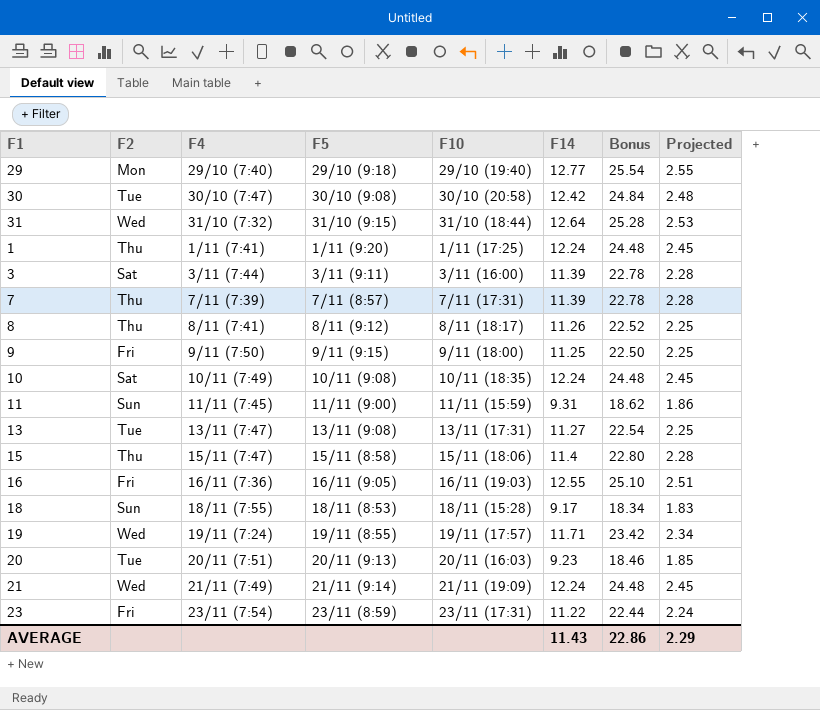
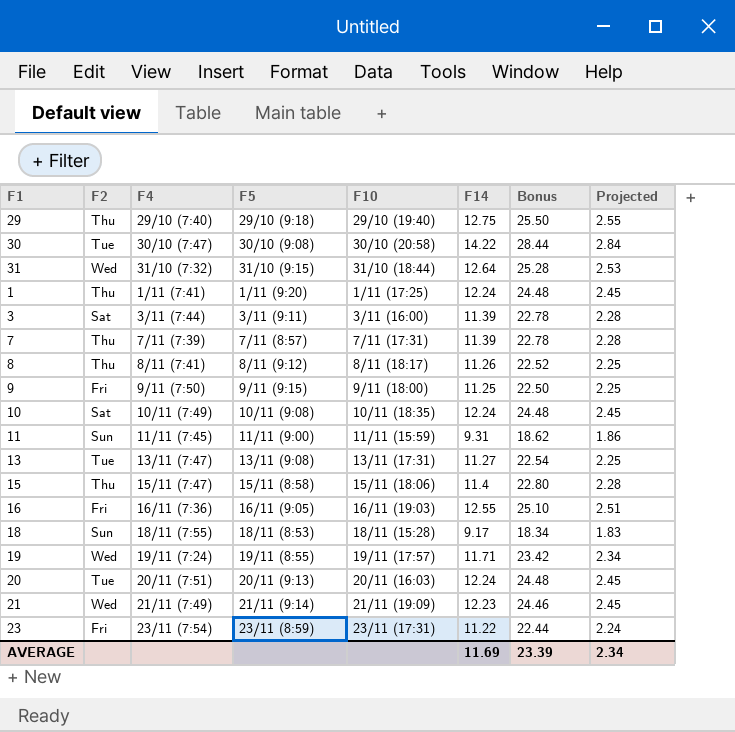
29 | F2: Mon -> Thu
29 | F14: 12.77 -> 12.75
29 | Bonus: 25.54 -> 25.50
30 | F14: 12.42 -> 14.22
30 | Bonus: 24.84 -> 28.44
30 | Projected: 2.48 -> 2.84
20 | F14: 9.23 -> 12.24
20 | Bonus: 18.46 -> 24.48
20 | Projected: 1.85 -> 2.45
21 | F14: 12.24 -> 12.23
21 | Bonus: 24.48 -> 24.46
AVERAGE | F14: 11.43 -> 11.69
AVERAGE | Bonus: 22.86 -> 23.39
AVERAGE | Projected: 2.29 -> 2.34

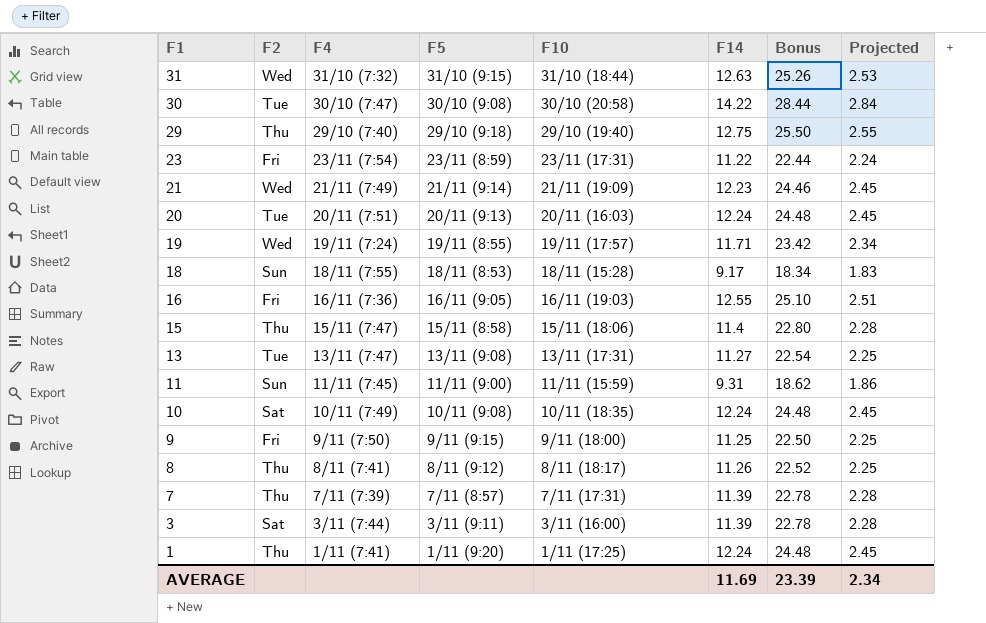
row order: none -> F1 descending
31 | F14: 12.64 -> 12.63
31 | Bonus: 25.28 -> 25.26

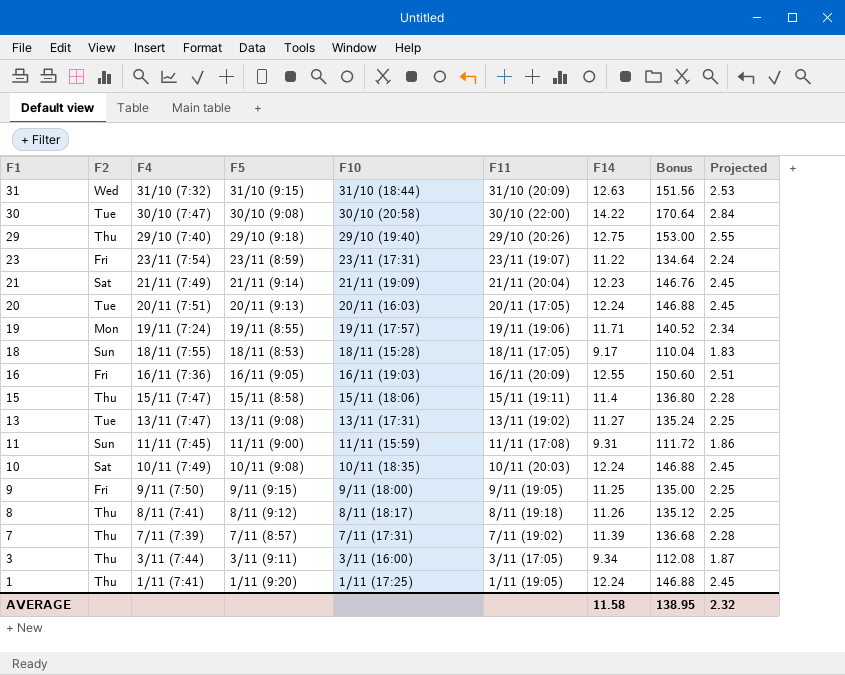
column F11 | position: none -> 6
column Bonus | formula: [F14] * 2 -> [F14] * 12
21 | F2: Wed -> Sat
19 | F2: Wed -> Mon
3 | F2: Sat -> Thu
3 | F14: 11.39 -> 9.34
3 | Projected: 2.28 -> 1.87
AVERAGE | F14: 11.69 -> 11.58
AVERAGE | Bonus: 23.39 -> 138.95
AVERAGE | Projected: 2.34 -> 2.32

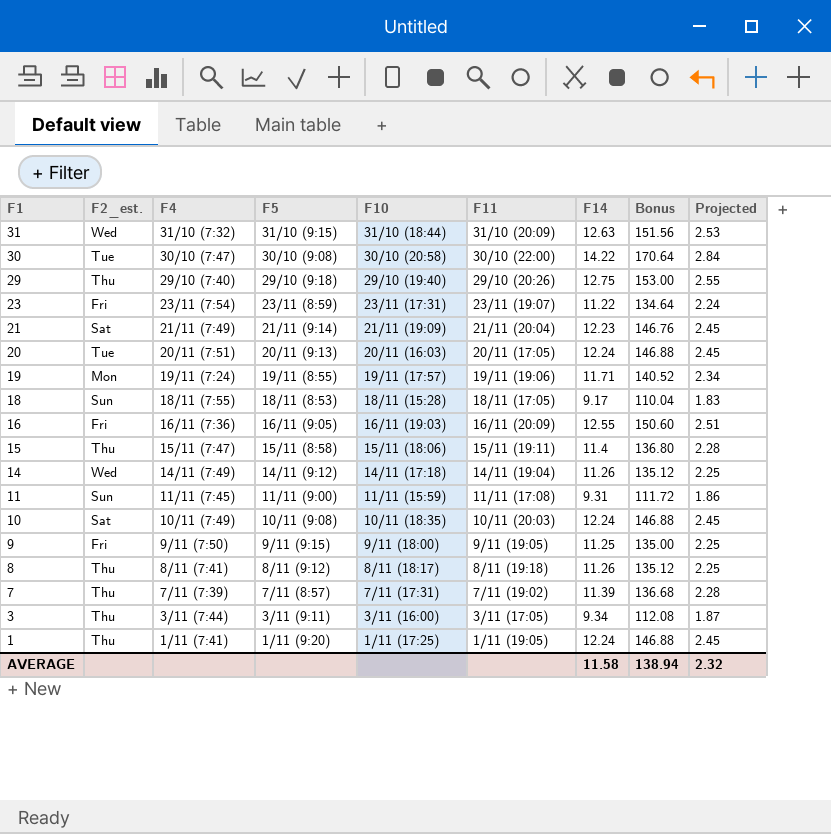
column name: F2 -> F2_est.
row 13: Tue | 13/11 (7:47) | 13/11 (9:08) | 13/11 (17:31) | 13/11 (19:02) | 11.27 | 135.24 | 2.25 -> none
row 14: none -> Wed | 14/11 (7:49) | 14/11 (9:12) | 14/11 (17:18) | 14/11 (19:04) | 11.26 | 135.12 | 2.25
AVERAGE | Bonus: 138.95 -> 138.94

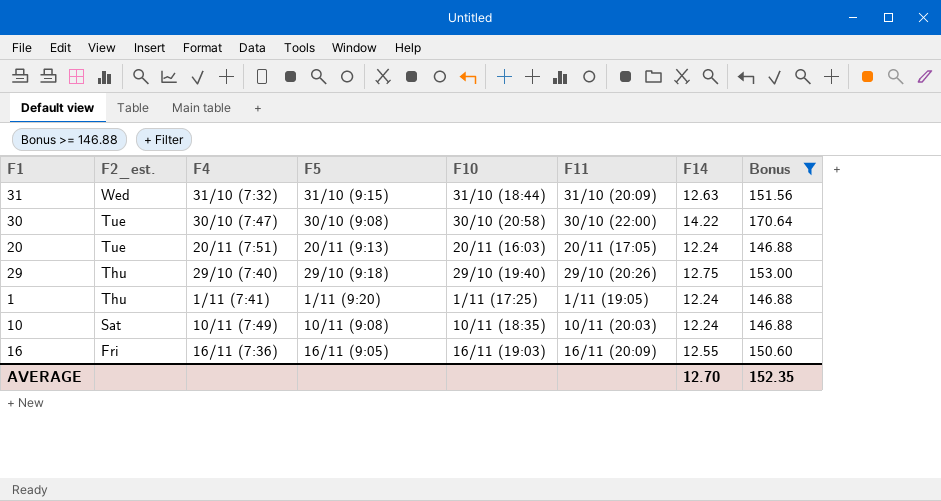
filter: none -> Bonus >= 146.88
row order: F1 descending -> F2_est. descending
column Projected | formula: [F14] * 0.2 -> none
AVERAGE | F14: 11.58 -> 12.70
AVERAGE | Bonus: 138.94 -> 152.35

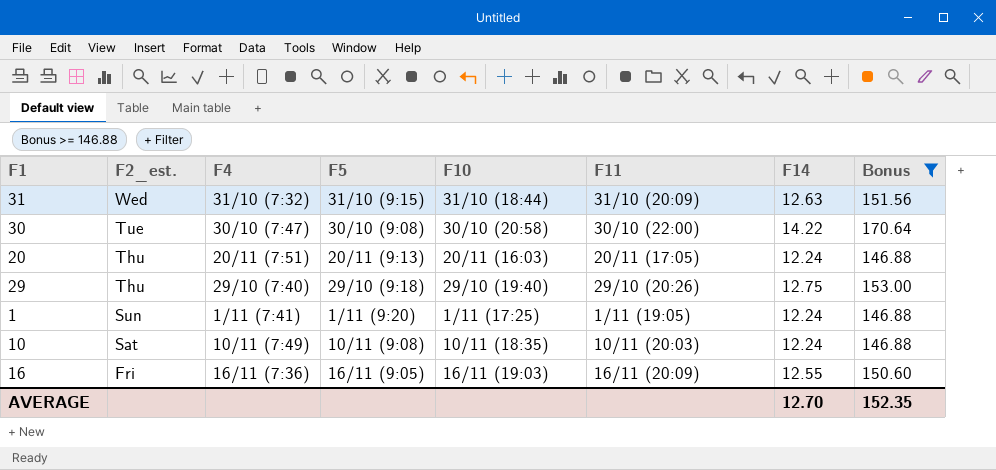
20 | F2_est.: Tue -> Thu
1 | F2_est.: Thu -> Sun

